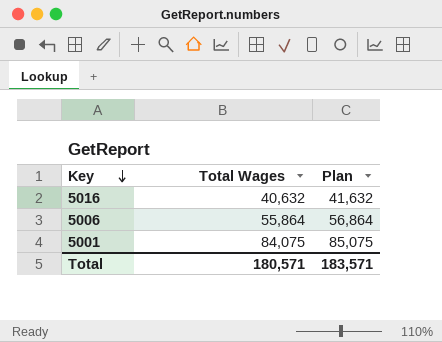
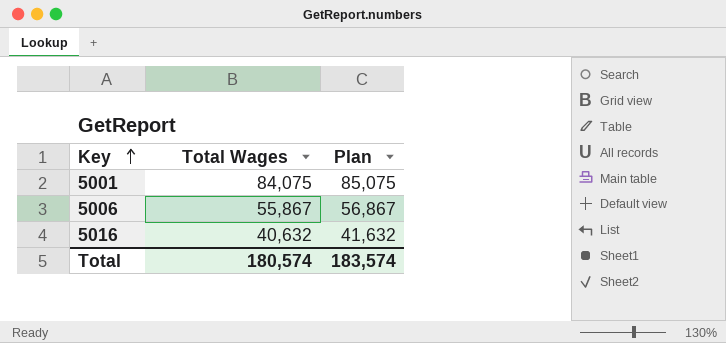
row order: Key descending -> Key ascending
5006 | Total Wages: 55,864 -> 55,867
5006 | Plan: 56,864 -> 56,867
Total | Total Wages: 180,571 -> 180,574
Total | Plan: 183,571 -> 183,574

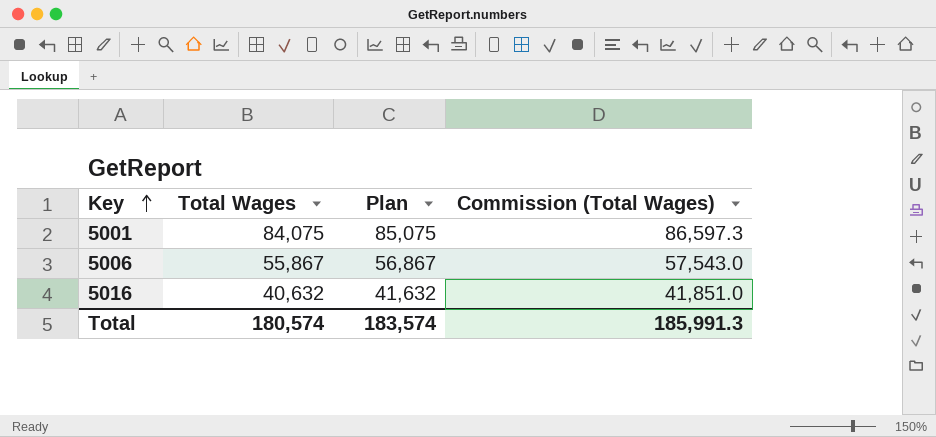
column Commission (Total Wages) | formula: none -> [Total Wages] * 1.03

